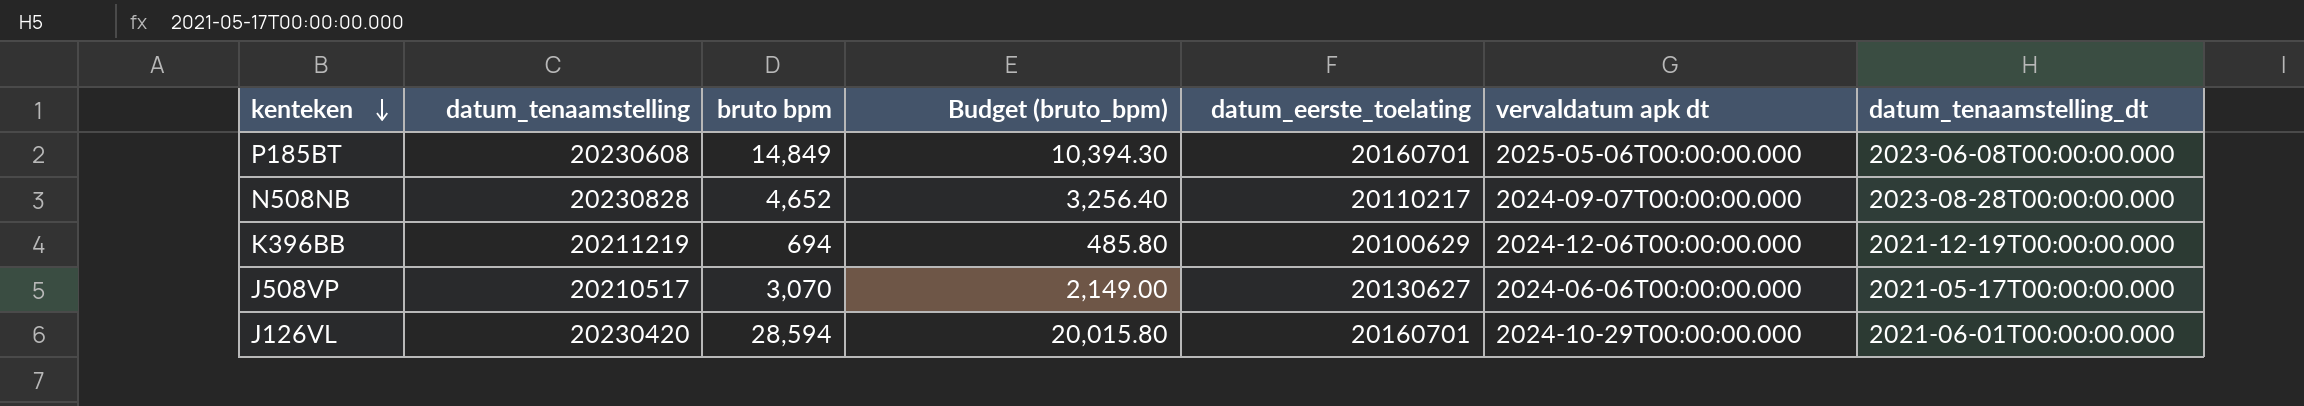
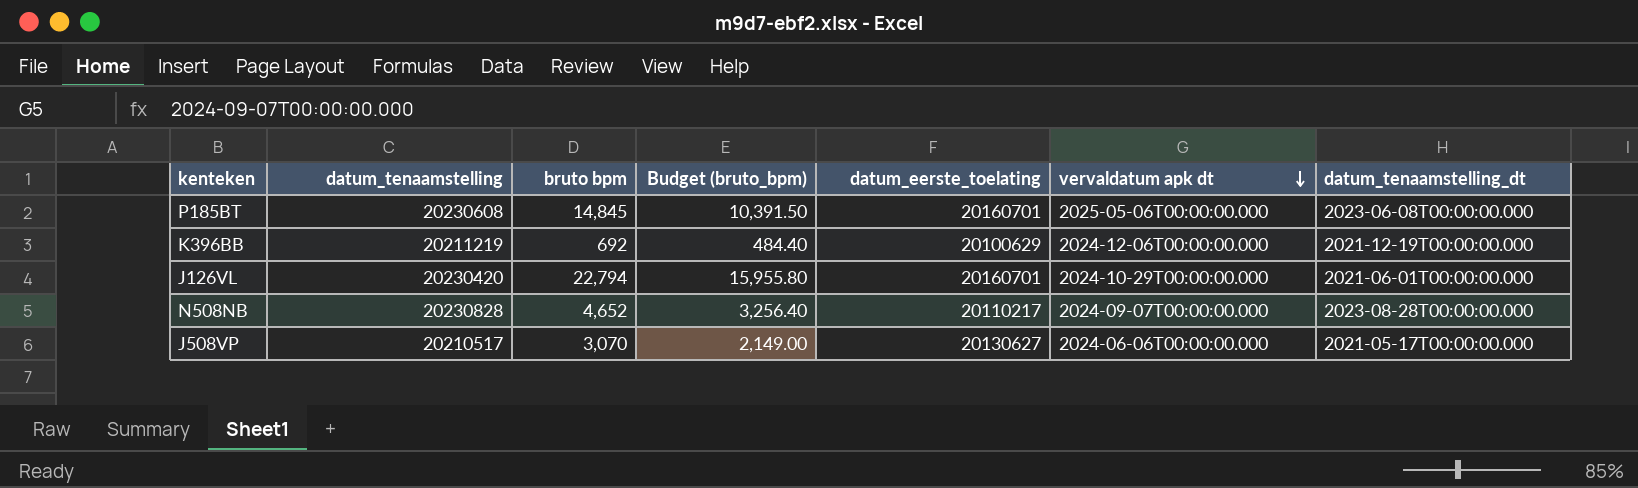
row order: kenteken descending -> vervaldatum apk dt descending
P185BT | bruto bpm: 14,849 -> 14,845
P185BT | Budget (bruto_bpm): 10,394.30 -> 10,391.50
K396BB | bruto bpm: 694 -> 692
K396BB | Budget (bruto_bpm): 485.80 -> 484.40
J126VL | bruto bpm: 28,594 -> 22,794
J126VL | Budget (bruto_bpm): 20,015.80 -> 15,955.80

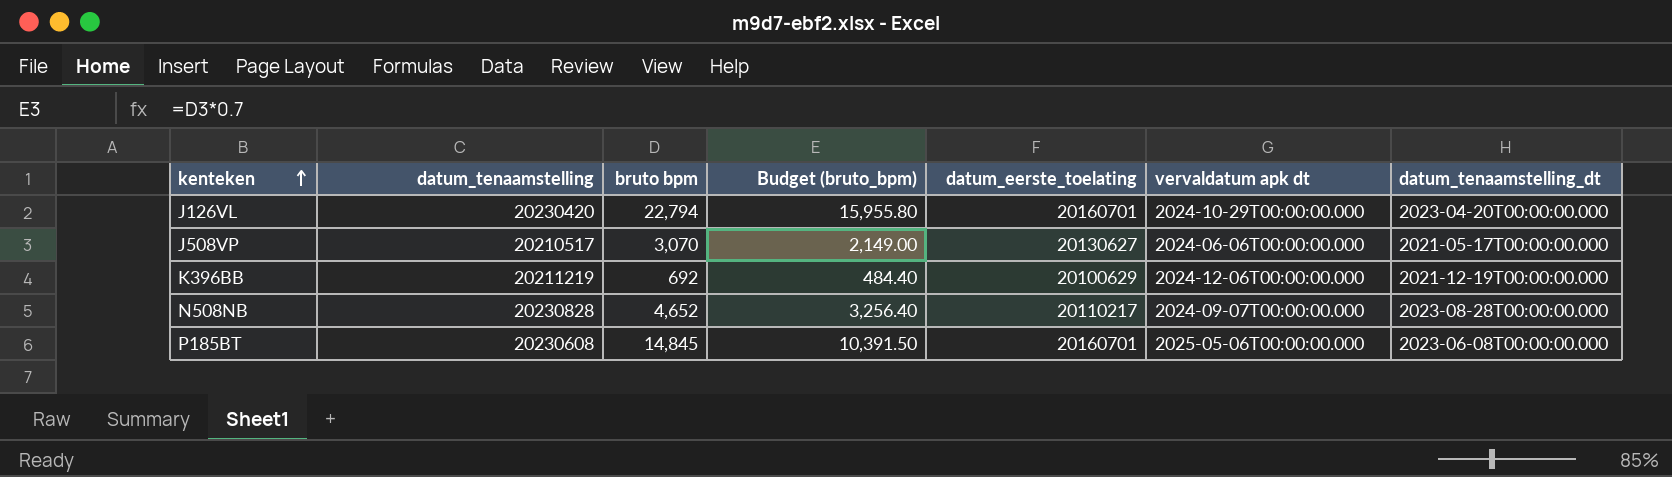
row order: vervaldatum apk dt descending -> kenteken ascending
J126VL | datum_tenaamstelling_dt: 2021-06-01T00:00:00.000 -> 2023-04-20T00:00:00.000

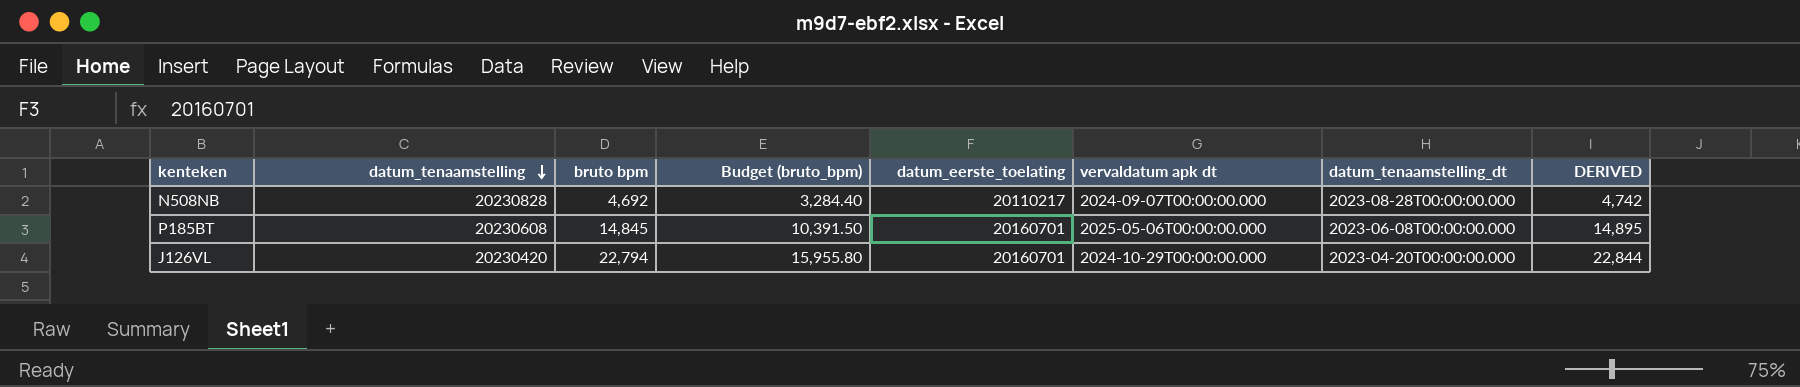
row order: kenteken ascending -> datum_tenaamstelling descending
column DERIVED | formula: none -> [bruto bpm] + 50
row J508VP: 20210517 | 3,070 | 2,149.00 | 20130627 | 2024-06-06T00:00:00.000 | 2021-05-17T00:00:00.000 -> none
row K396BB: 20211219 | 692 | 484.40 | 20100629 | 2024-12-06T00:00:00.000 | 2021-12-19T00:00:00.000 -> none
N508NB | bruto bpm: 4,652 -> 4,692
N508NB | Budget (bruto_bpm): 3,256.40 -> 3,284.40

